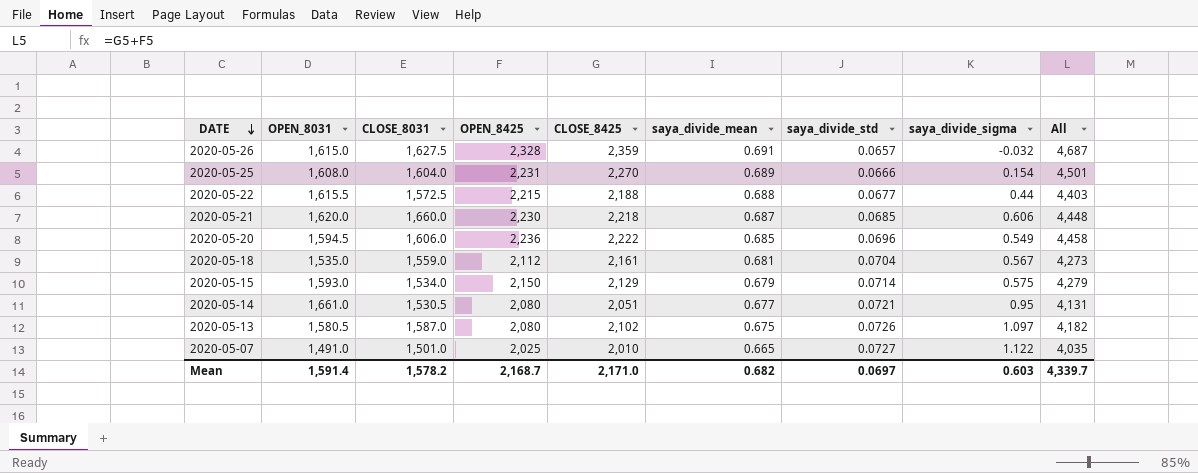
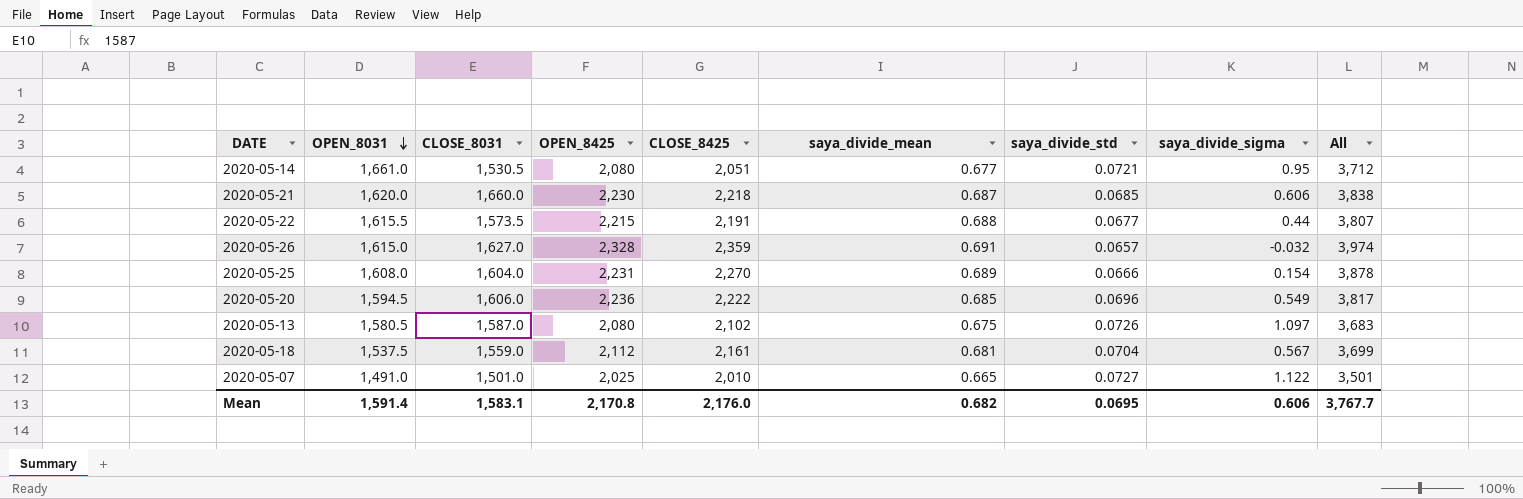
row order: DATE descending -> OPEN_8031 descending
column All | formula: [OPEN_8425] + [CLOSE_8425] -> [OPEN_8031] + [CLOSE_8425]
row 2020-05-15: 1,593.0 | 1,534.0 | 2,150 | 2,129 | 0.679 | 0.0714 | 0.575 | 4,279 -> none
2020-05-22 | CLOSE_8031: 1,572.5 -> 1,573.5
2020-05-22 | CLOSE_8425: 2,188 -> 2,191
2020-05-26 | CLOSE_8031: 1,627.5 -> 1,627.0
2020-05-18 | OPEN_8031: 1,535.0 -> 1,537.5
Mean | CLOSE_8031: 1,578.2 -> 1,583.1
Mean | OPEN_8425: 2,168.7 -> 2,170.8
Mean | CLOSE_8425: 2,171.0 -> 2,176.0
Mean | saya_divide_std: 0.0697 -> 0.0695
Mean | saya_divide_sigma: 0.603 -> 0.606
Mean | All: 4,339.7 -> 3,767.7

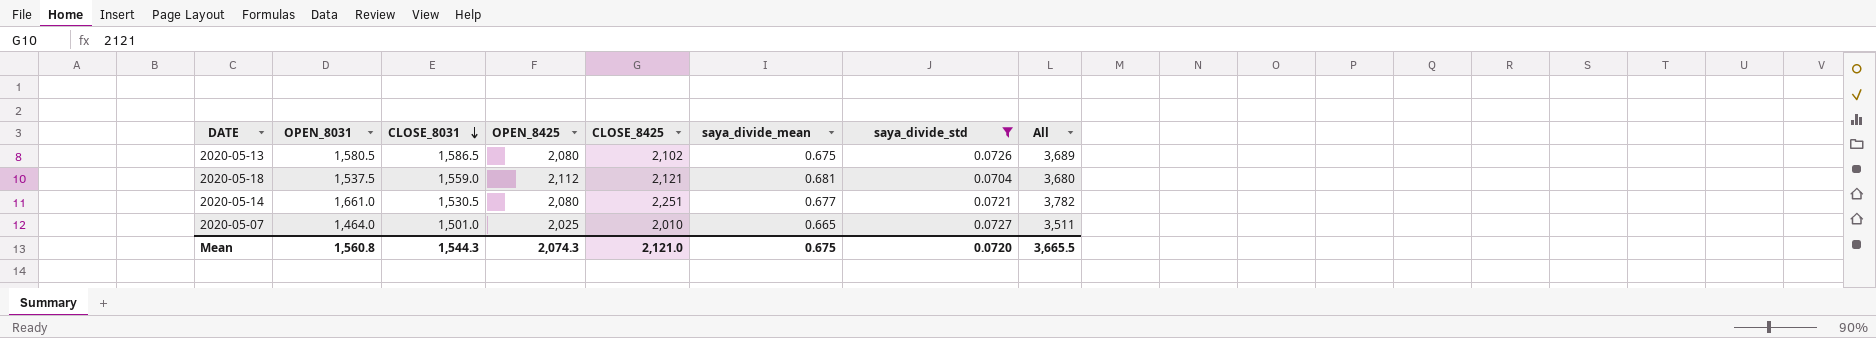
filter: none -> saya_divide_std >= 0.0704
row order: OPEN_8031 descending -> CLOSE_8031 descending
column saya_divide_sigma | position: 8 -> none
column All | formula: [OPEN_8031] + [CLOSE_8425] -> [CLOSE_8031] + [CLOSE_8425]
2020-05-13 | CLOSE_8031: 1,587.0 -> 1,586.5
2020-05-18 | CLOSE_8425: 2,161 -> 2,121
2020-05-14 | CLOSE_8425: 2,051 -> 2,251
2020-05-07 | OPEN_8031: 1,491.0 -> 1,464.0
Mean | OPEN_8031: 1,591.4 -> 1,560.8
Mean | CLOSE_8031: 1,583.1 -> 1,544.3
Mean | OPEN_8425: 2,170.8 -> 2,074.3
Mean | CLOSE_8425: 2,176.0 -> 2,121.0
Mean | saya_divide_mean: 0.682 -> 0.675
Mean | saya_divide_std: 0.0695 -> 0.0720
Mean | All: 3,767.7 -> 3,665.5

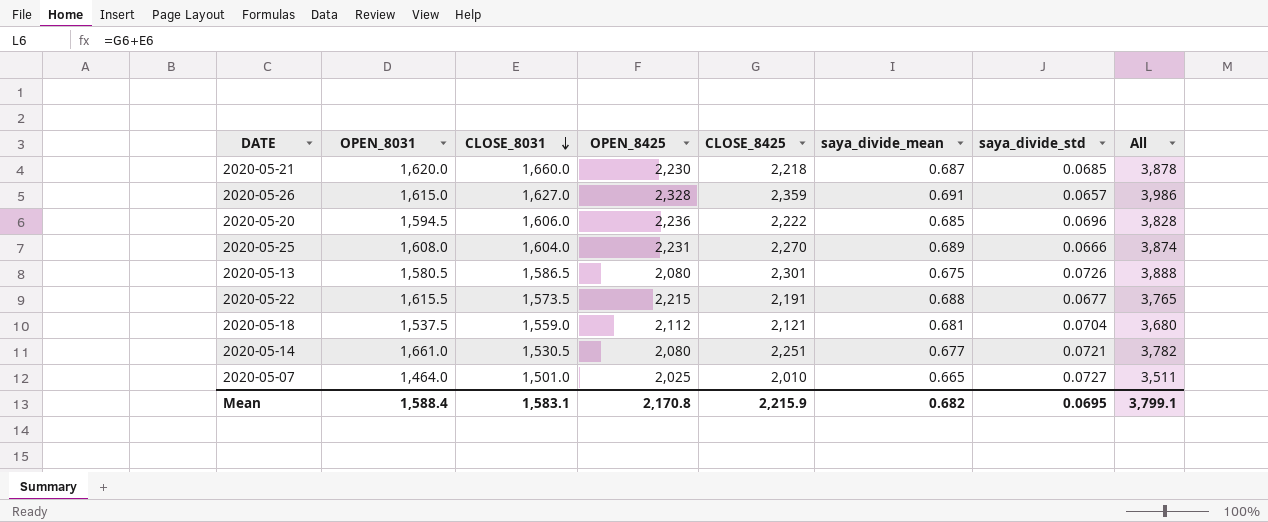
filter: saya_divide_std >= 0.0704 -> none
2020-05-13 | CLOSE_8425: 2,102 -> 2,301
2020-05-13 | All: 3,689 -> 3,888
Mean | OPEN_8031: 1,560.8 -> 1,588.4
Mean | CLOSE_8031: 1,544.3 -> 1,583.1
Mean | OPEN_8425: 2,074.3 -> 2,170.8
Mean | CLOSE_8425: 2,121.0 -> 2,215.9
Mean | saya_divide_mean: 0.675 -> 0.682
Mean | saya_divide_std: 0.0720 -> 0.0695
Mean | All: 3,665.5 -> 3,799.1

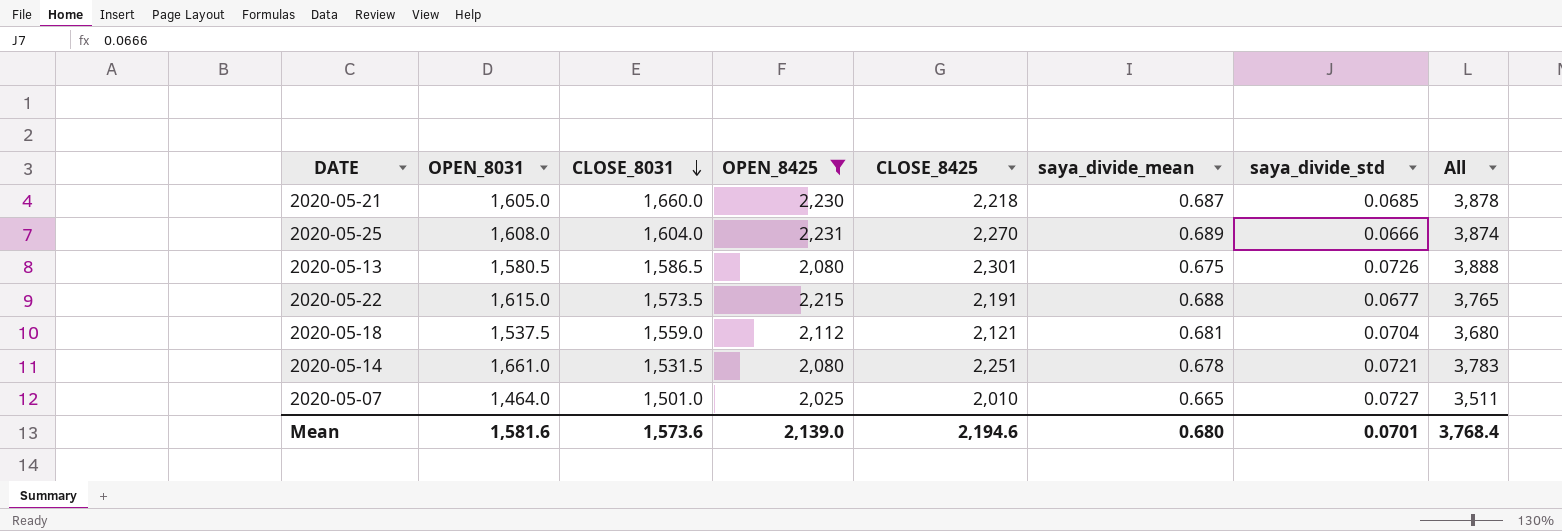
filter: none -> OPEN_8425 <= 2,231
2020-05-21 | OPEN_8031: 1,620.0 -> 1,605.0
2020-05-22 | OPEN_8031: 1,615.5 -> 1,615.0
2020-05-14 | CLOSE_8031: 1,530.5 -> 1,531.5
2020-05-14 | saya_divide_mean: 0.677 -> 0.678
2020-05-14 | All: 3,782 -> 3,783
Mean | OPEN_8031: 1,588.4 -> 1,581.6
Mean | CLOSE_8031: 1,583.1 -> 1,573.6
Mean | OPEN_8425: 2,170.8 -> 2,139.0
Mean | CLOSE_8425: 2,215.9 -> 2,194.6
Mean | saya_divide_mean: 0.682 -> 0.680
Mean | saya_divide_std: 0.0695 -> 0.0701
Mean | All: 3,799.1 -> 3,768.4

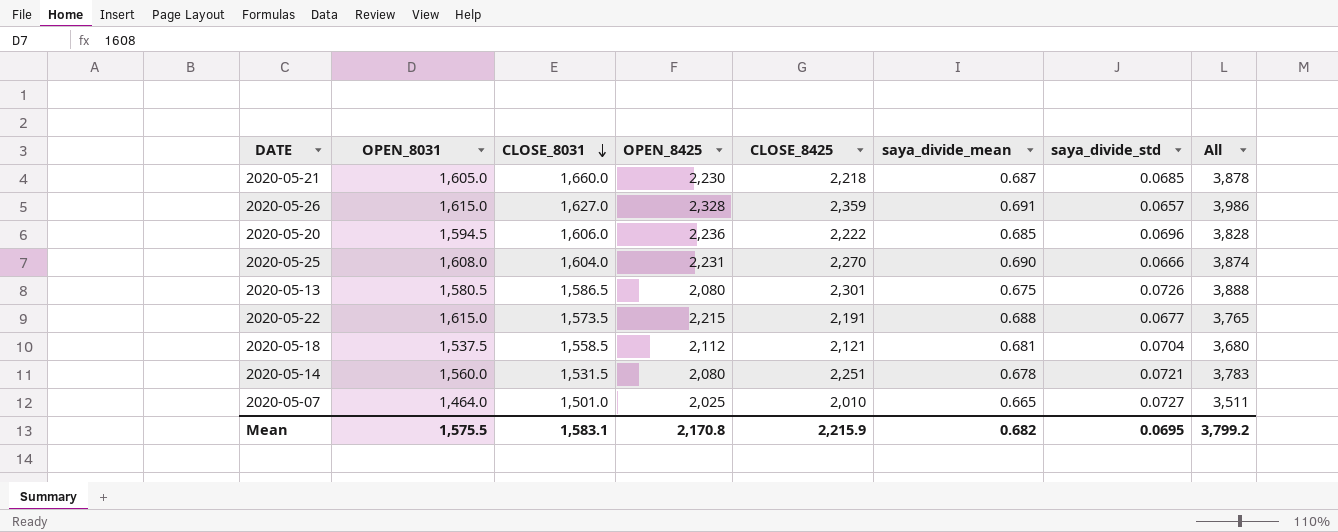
filter: OPEN_8425 <= 2,231 -> none
2020-05-25 | saya_divide_mean: 0.689 -> 0.690
2020-05-18 | CLOSE_8031: 1,559.0 -> 1,558.5
2020-05-14 | OPEN_8031: 1,661.0 -> 1,560.0
Mean | OPEN_8031: 1,581.6 -> 1,575.5
Mean | CLOSE_8031: 1,573.6 -> 1,583.1
Mean | OPEN_8425: 2,139.0 -> 2,170.8
Mean | CLOSE_8425: 2,194.6 -> 2,215.9
Mean | saya_divide_mean: 0.680 -> 0.682
Mean | saya_divide_std: 0.0701 -> 0.0695
Mean | All: 3,768.4 -> 3,799.2

